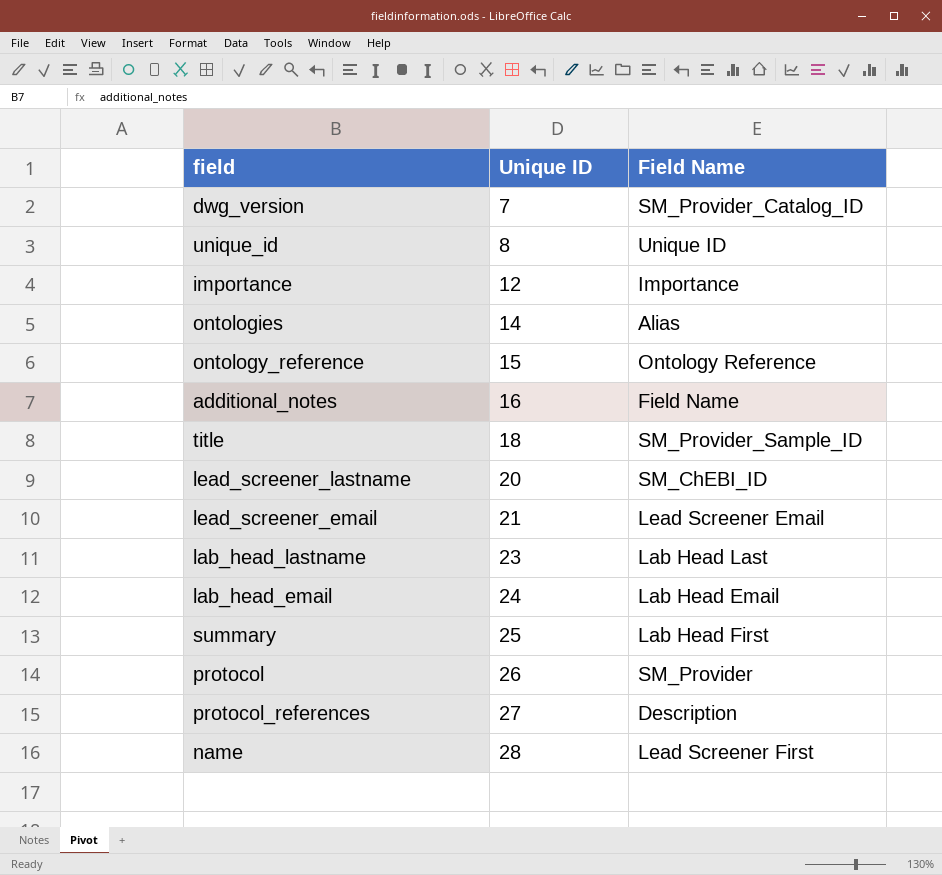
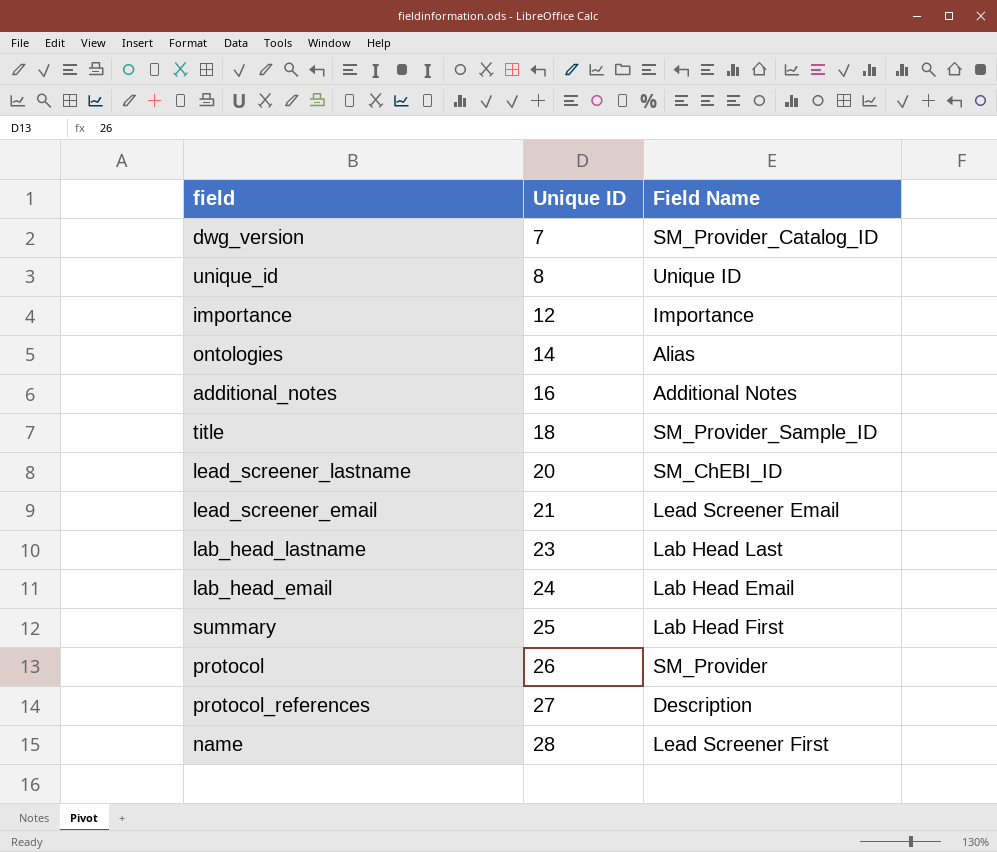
row ontology_reference: 15 | Ontology Reference -> none
additional_notes | Field Name: Field Name -> Additional Notes

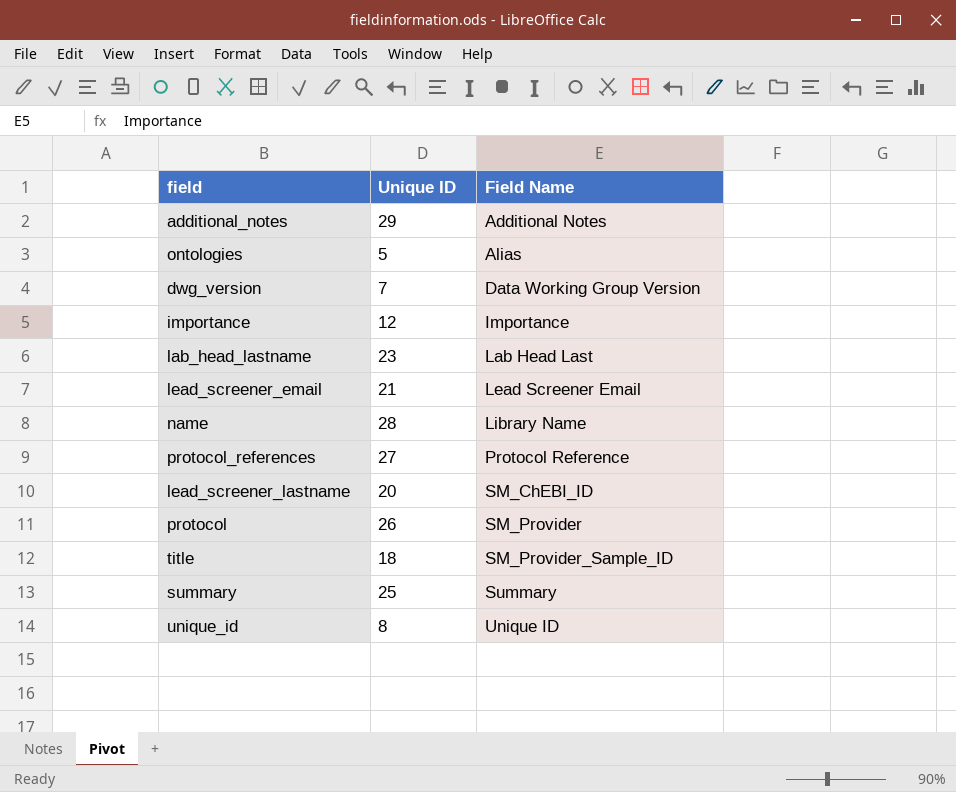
row order: Unique ID ascending -> Field Name ascending
row lab_head_email: 24 | Lab Head Email -> none
additional_notes | Unique ID: 16 -> 29
ontologies | Unique ID: 14 -> 5
dwg_version | Field Name: SM_Provider_Catalog_ID -> Data Working Group Version
name | Field Name: Lead Screener First -> Library Name
protocol_references | Field Name: Description -> Protocol Reference
summary | Field Name: Lab Head First -> Summary

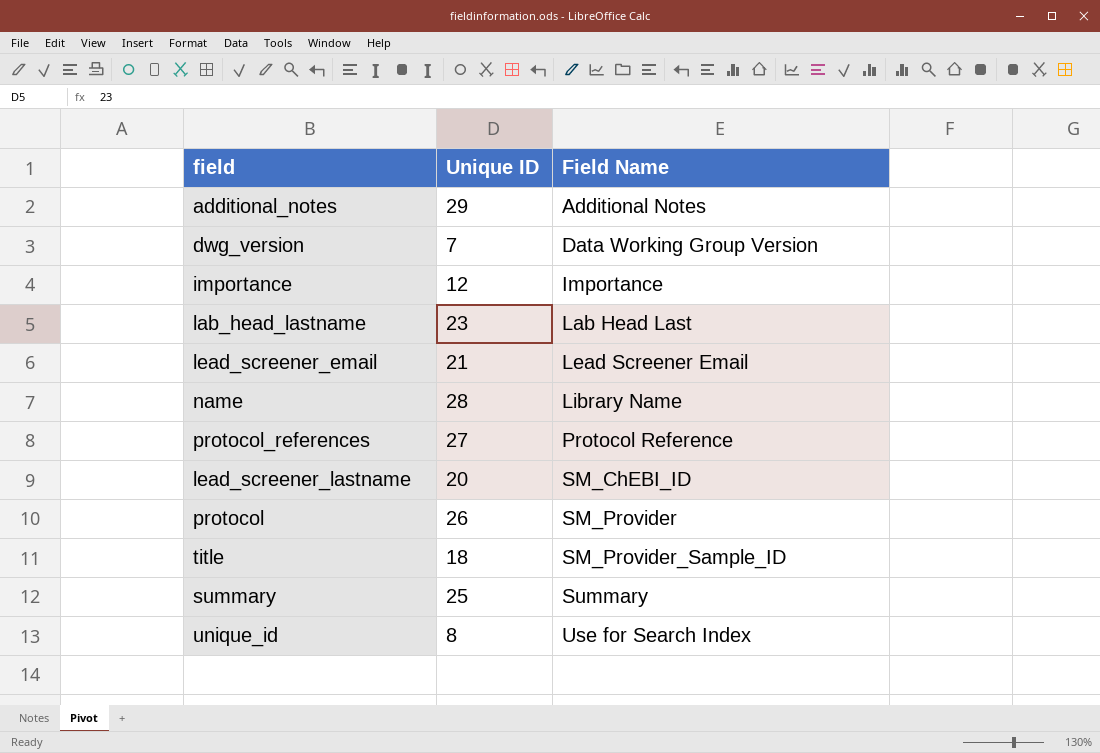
row ontologies: 5 | Alias -> none
unique_id | Field Name: Unique ID -> Use for Search Index

